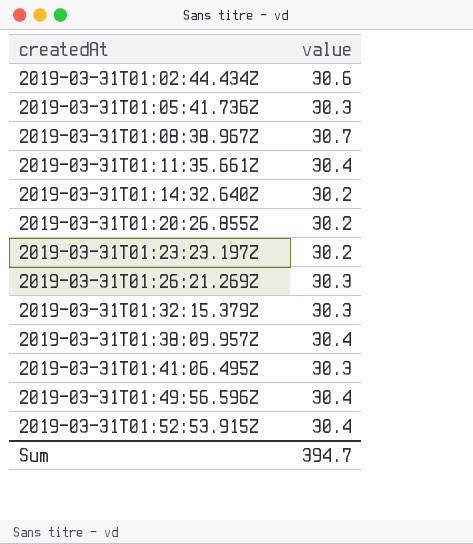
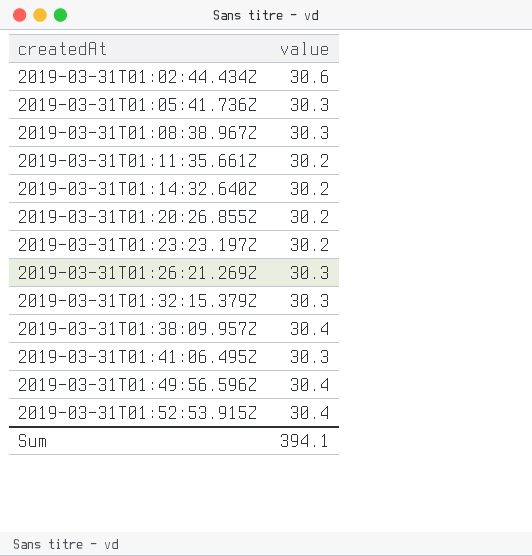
2019-03-31T01:08:38.967Z | value: 30.7 -> 30.3
2019-03-31T01:11:35.661Z | value: 30.4 -> 30.2
Sum | value: 394.7 -> 394.1

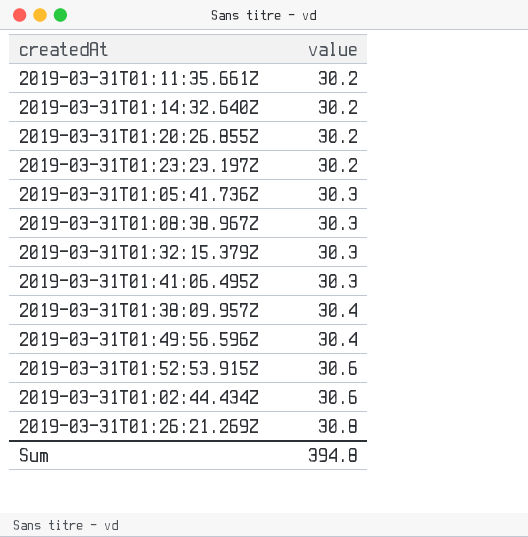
row order: createdAt ascending -> value ascending
2019-03-31T01:52:53.915Z | value: 30.4 -> 30.6
2019-03-31T01:26:21.269Z | value: 30.3 -> 30.8
Sum | value: 394.1 -> 394.8

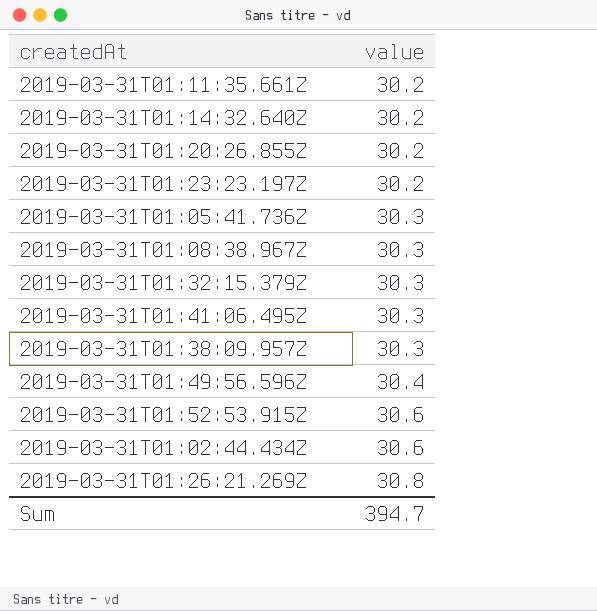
2019-03-31T01:38:09.957Z | value: 30.4 -> 30.3
Sum | value: 394.8 -> 394.7

